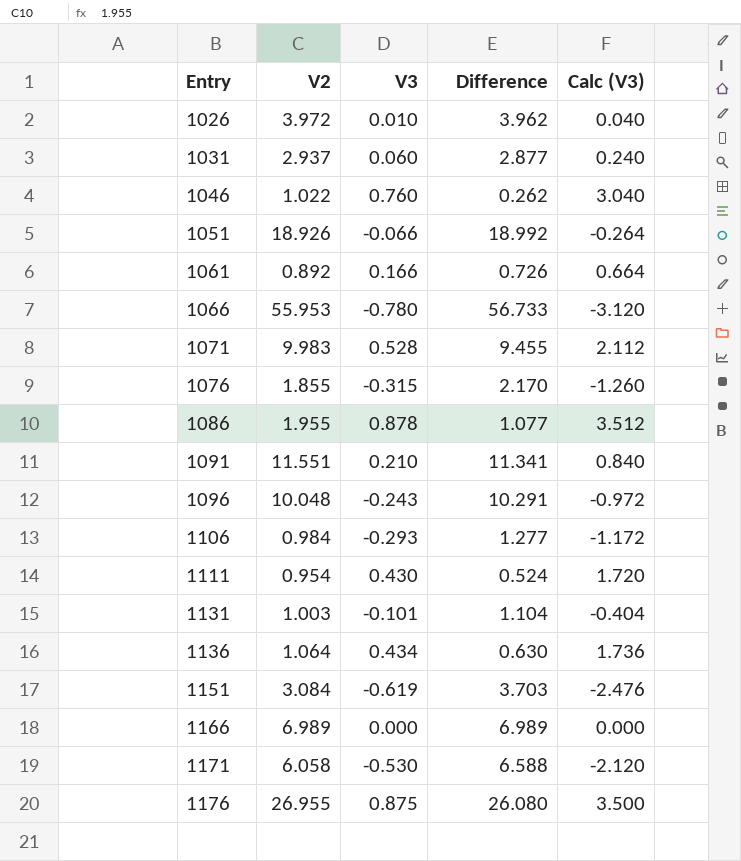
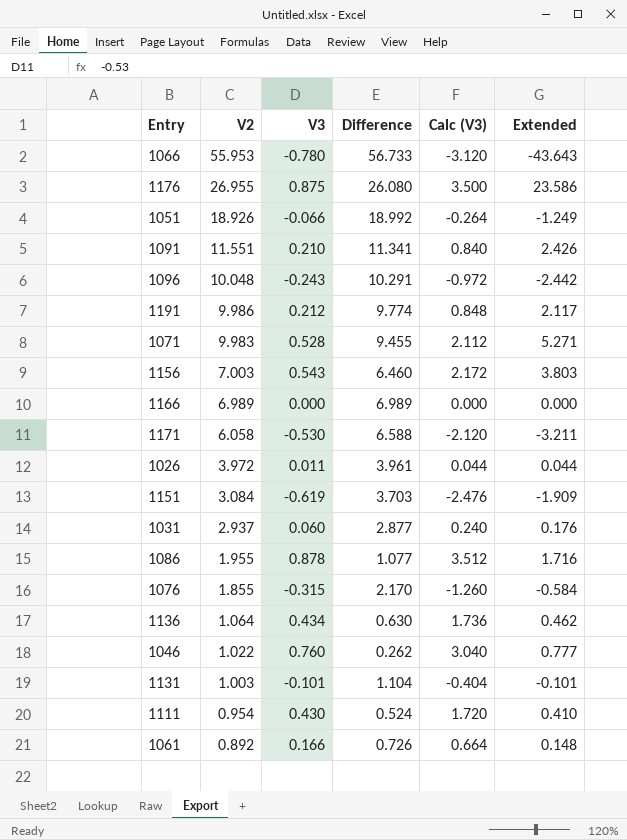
row order: Entry ascending -> V2 descending
column Extended | formula: none -> [V2] * [V3]
row 1106: 0.984 | -0.293 | 1.277 | -1.172 -> none
row 1191: none -> 9.986 | 0.212 | 9.774 | 0.848 | 2.117
row 1156: none -> 7.003 | 0.543 | 6.460 | 2.172 | 3.803
1026 | V3: 0.010 -> 0.011
1026 | Difference: 3.962 -> 3.961
1026 | Calc (V3): 0.040 -> 0.044

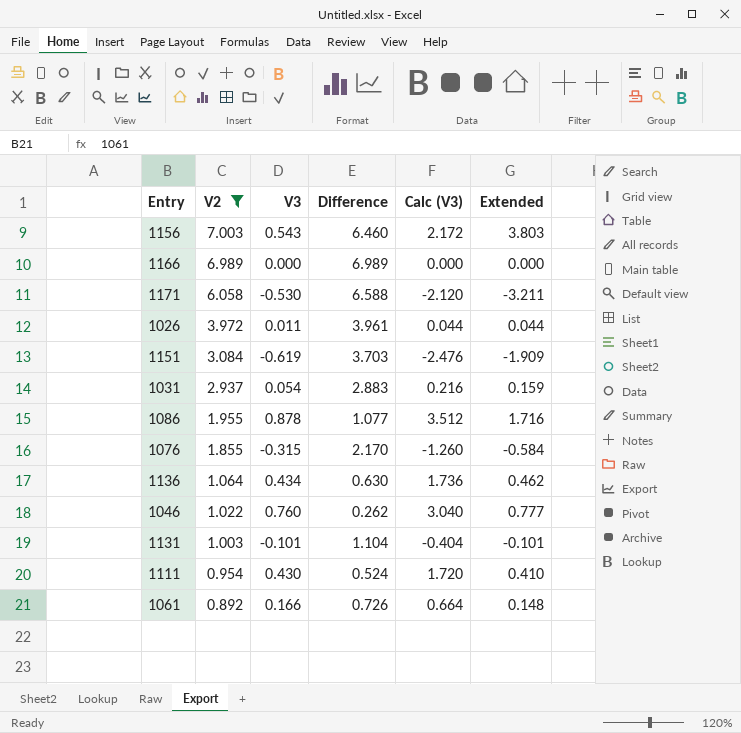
filter: none -> V2 <= 7.003
1031 | V3: 0.060 -> 0.054
1031 | Difference: 2.877 -> 2.883
1031 | Calc (V3): 0.240 -> 0.216
1031 | Extended: 0.176 -> 0.159

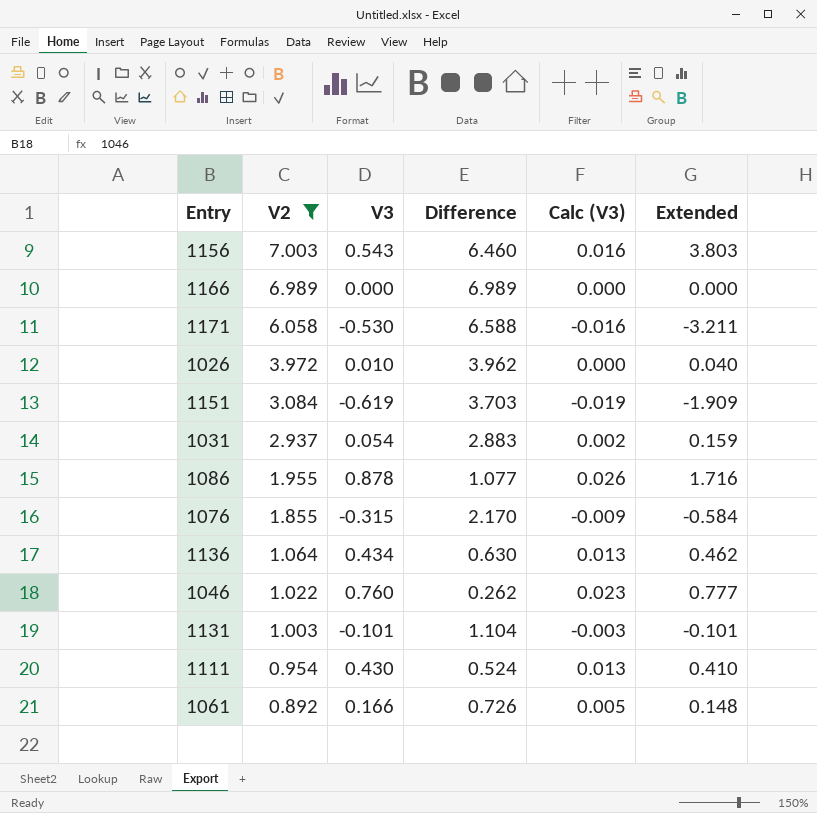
column Calc (V3) | formula: [V3] * 4 -> [V3] * 0.03
1026 | V3: 0.011 -> 0.010
1026 | Difference: 3.961 -> 3.962
1026 | Extended: 0.044 -> 0.040

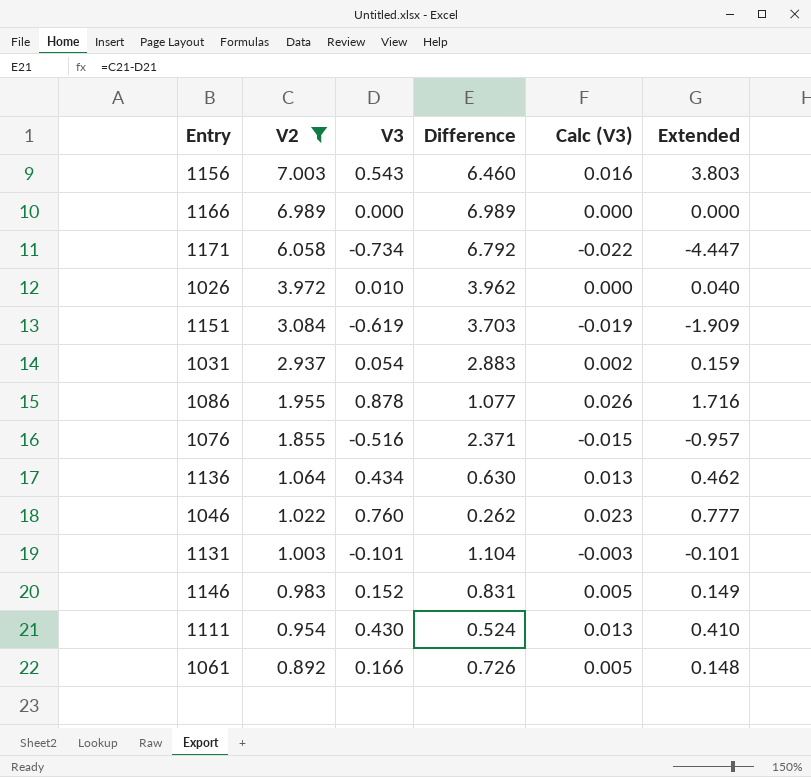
1171 | V3: -0.530 -> -0.734
1171 | Difference: 6.588 -> 6.792
1171 | Calc (V3): -0.016 -> -0.022
1171 | Extended: -3.211 -> -4.447
1076 | V3: -0.315 -> -0.516
1076 | Difference: 2.170 -> 2.371
1076 | Calc (V3): -0.009 -> -0.015
1076 | Extended: -0.584 -> -0.957
row 1146: none -> 0.983 | 0.152 | 0.831 | 0.005 | 0.149

